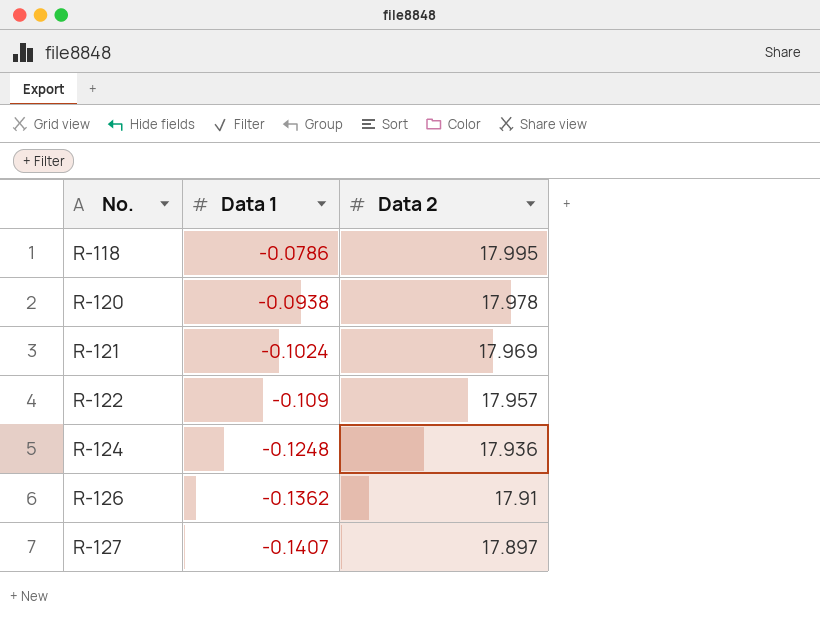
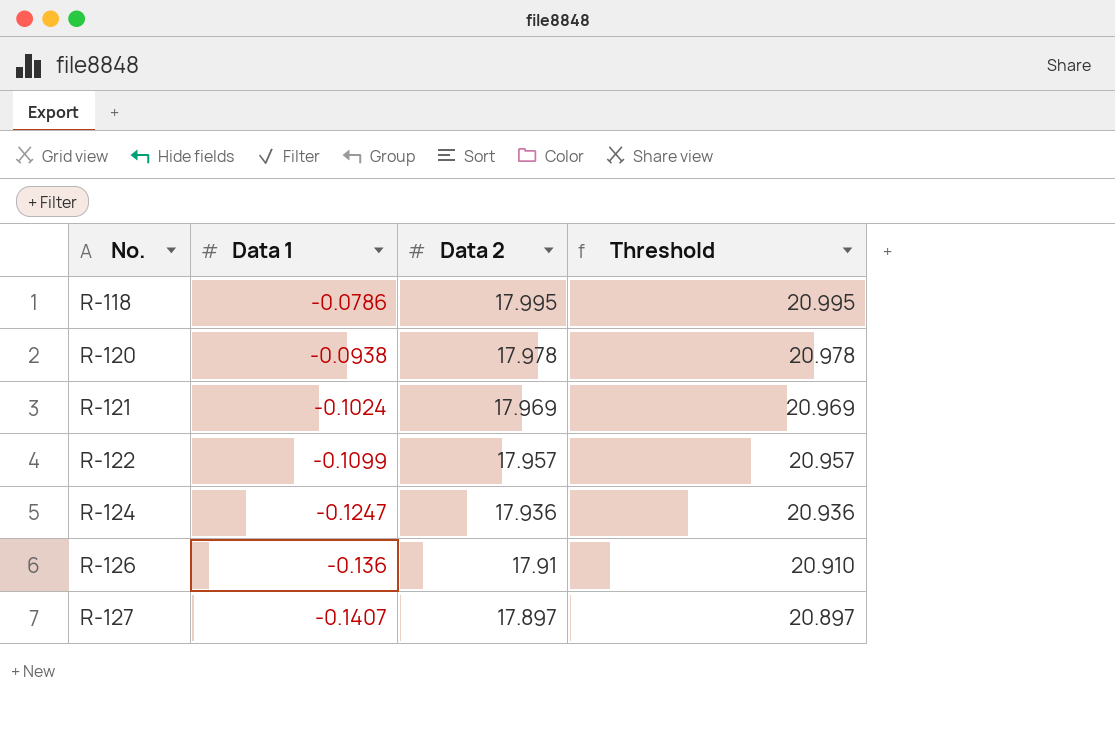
column Threshold | formula: none -> [Data 2] + 3
R-122 | Data 1: -0.109 -> -0.1099
R-124 | Data 1: -0.1248 -> -0.1247
R-126 | Data 1: -0.1362 -> -0.136

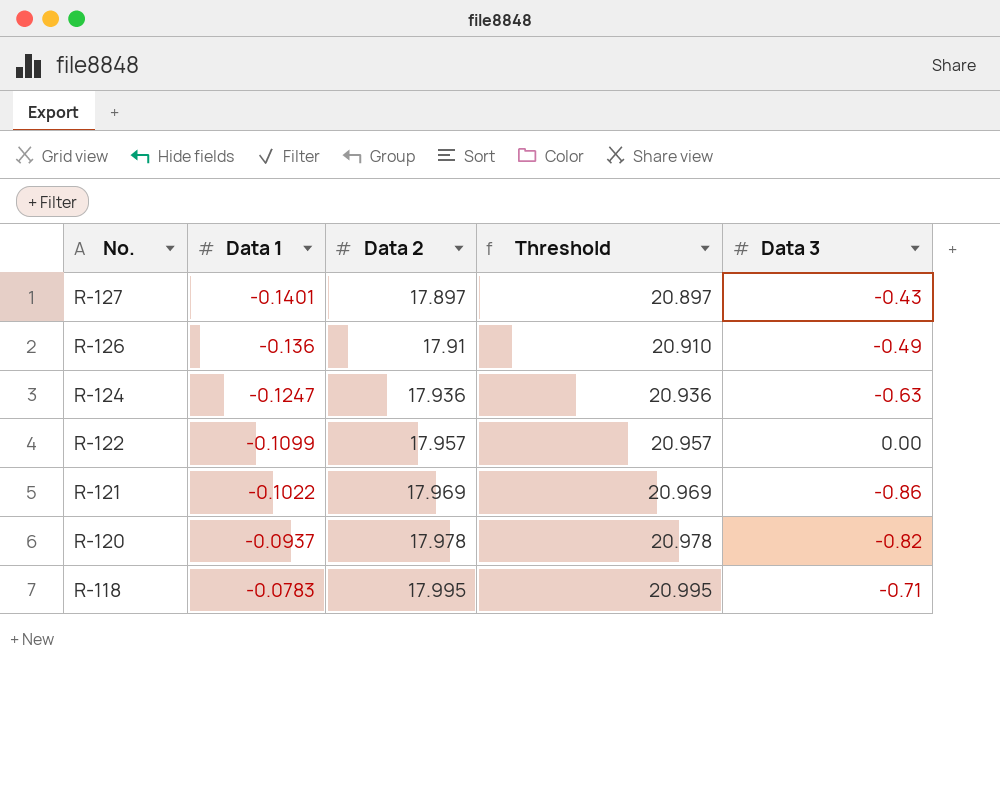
row order: No. ascending -> No. descending
column Data 3 | position: none -> 5
R-127 | Data 1: -0.1407 -> -0.1401
R-121 | Data 1: -0.1024 -> -0.1022
R-120 | Data 1: -0.0938 -> -0.0937
R-118 | Data 1: -0.0786 -> -0.0783

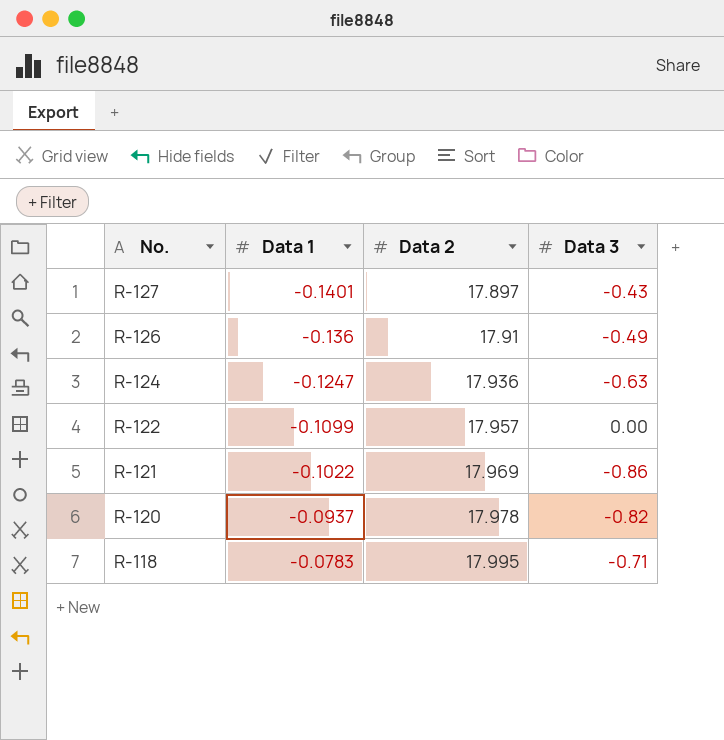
column Threshold | formula: [Data 2] + 3 -> none

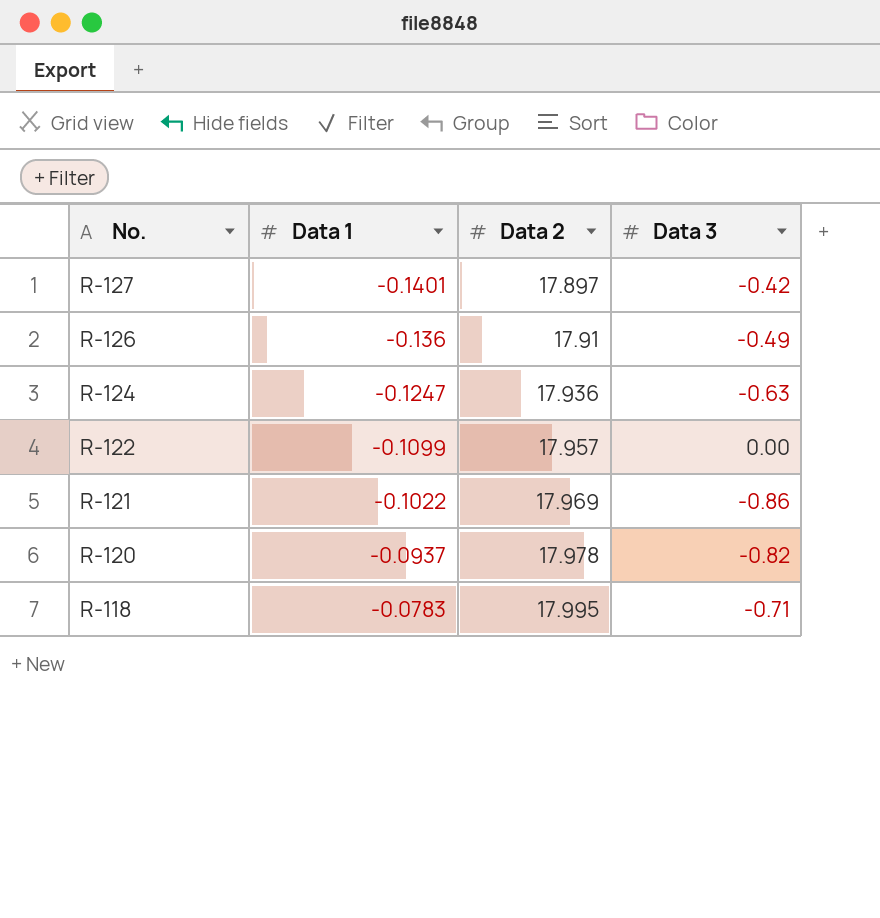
R-127 | Data 3: -0.43 -> -0.42

